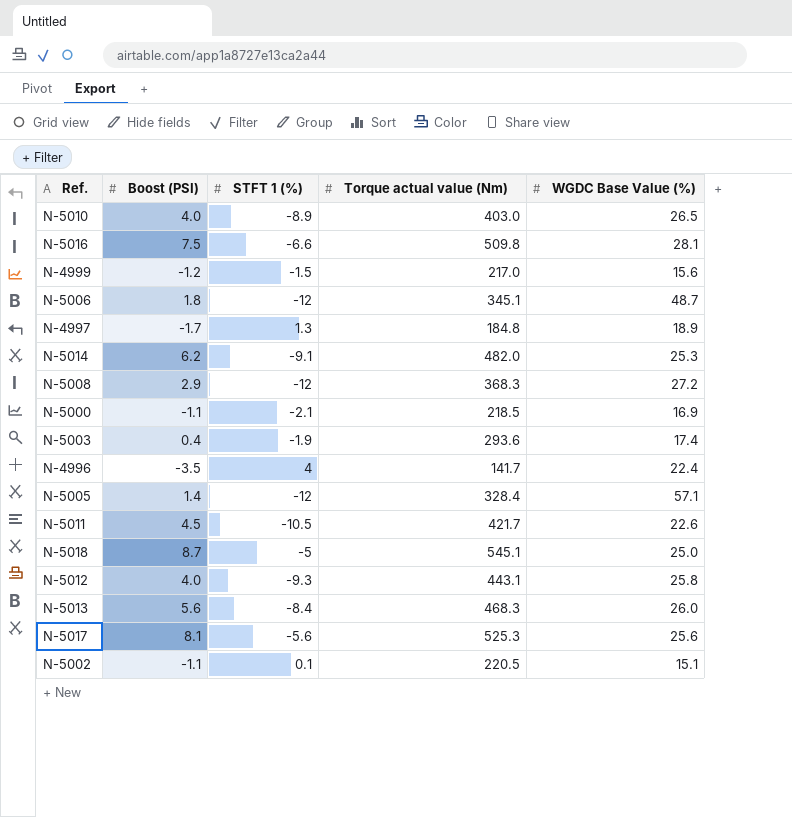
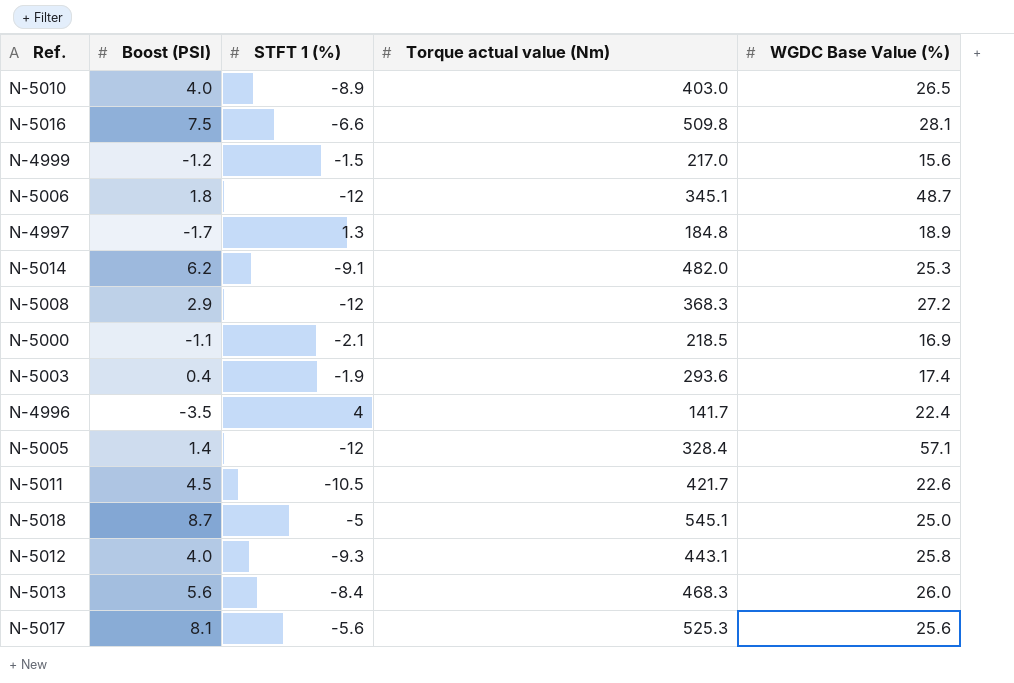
row N-5002: -1.1 | 0.1 | 220.5 | 15.1 -> none

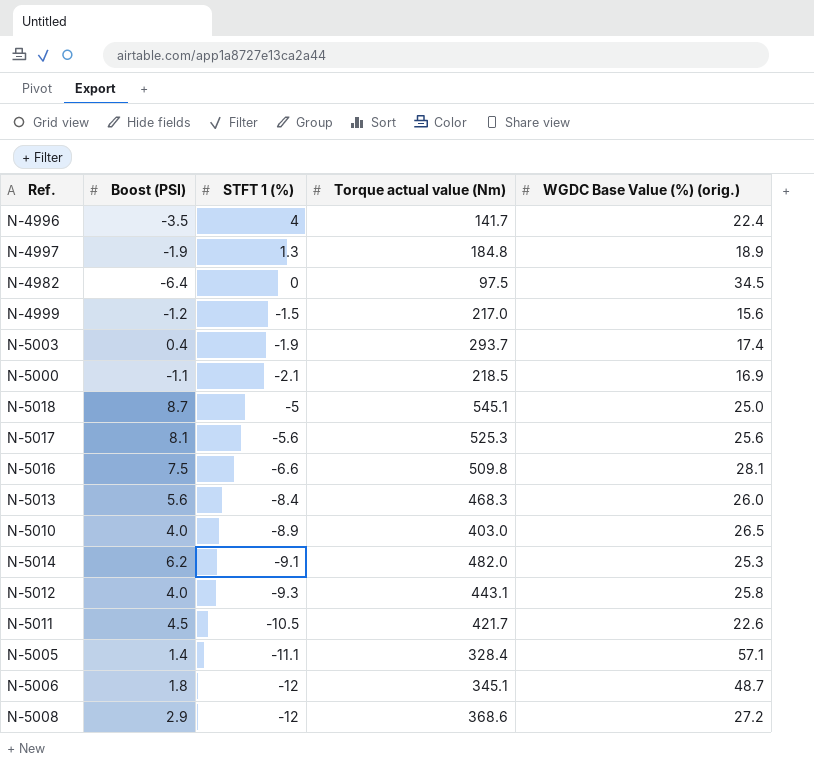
row order: none -> STFT 1 (%) descending
column name: WGDC Base Value (%) -> WGDC Base Value (%) (orig.)
N-4997 | Boost (PSI): -1.7 -> -1.9
row N-4982: none -> -6.4 | 0 | 97.5 | 34.5
N-5003 | Torque actual value (Nm): 293.6 -> 293.7
N-5005 | STFT 1 (%): -12 -> -11.1
N-5008 | Torque actual value (Nm): 368.3 -> 368.6

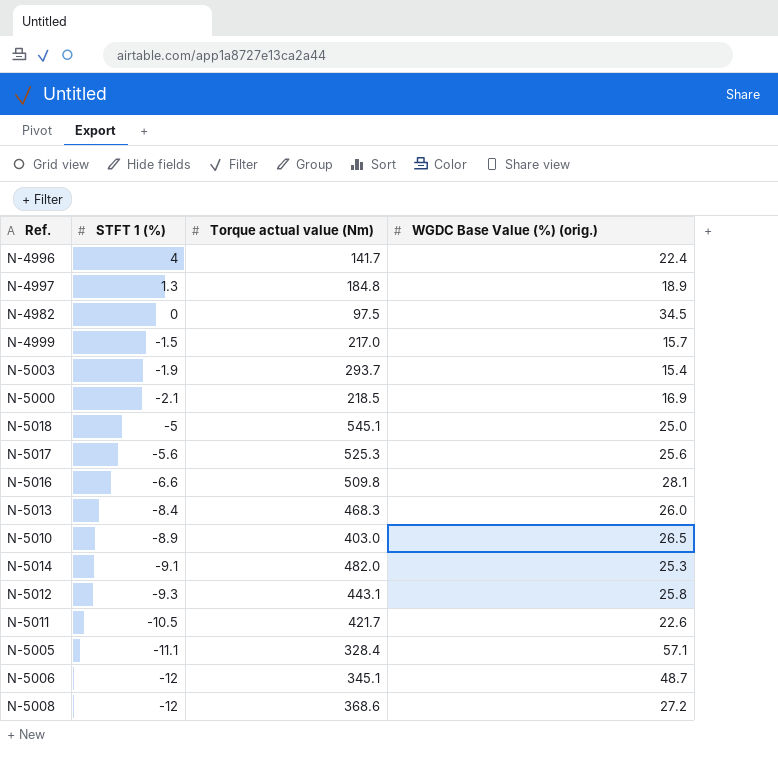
column Boost (PSI) | position: 2 -> none
N-4999 | WGDC Base Value (%) (orig.): 15.6 -> 15.7
N-5003 | WGDC Base Value (%) (orig.): 17.4 -> 15.4

